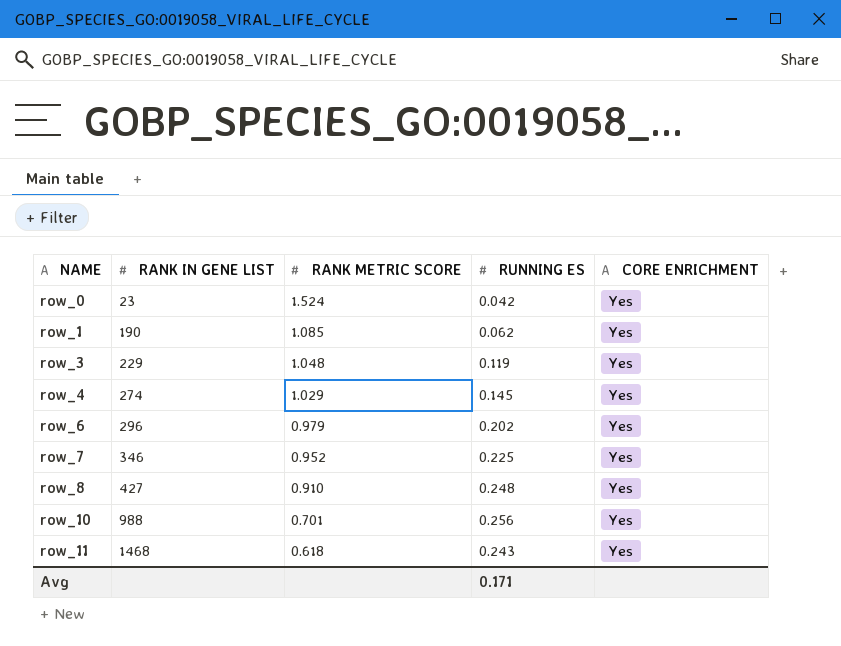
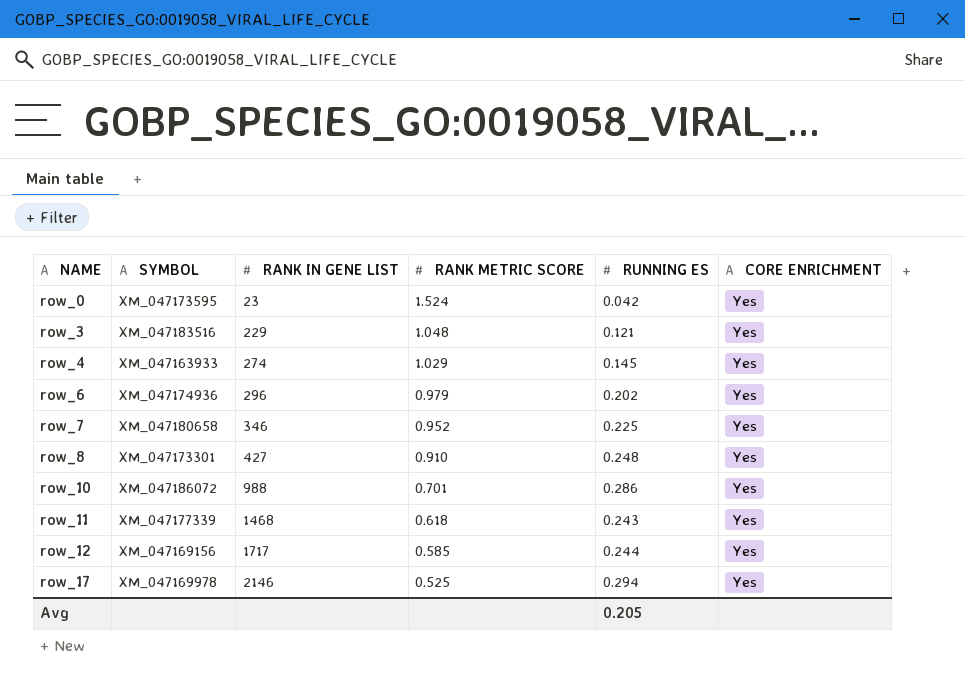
column SYMBOL | position: none -> 2
row row_1: 190 | 1.085 | 0.062 | Yes -> none
row_3 | RUNNING ES: 0.119 -> 0.121
row_10 | RUNNING ES: 0.256 -> 0.286
row row_12: none -> XM_047169156 | 1717 | 0.585 | 0.244 | Yes
row row_17: none -> XM_047169978 | 2146 | 0.525 | 0.294 | Yes
Avg | RUNNING ES: 0.171 -> 0.205

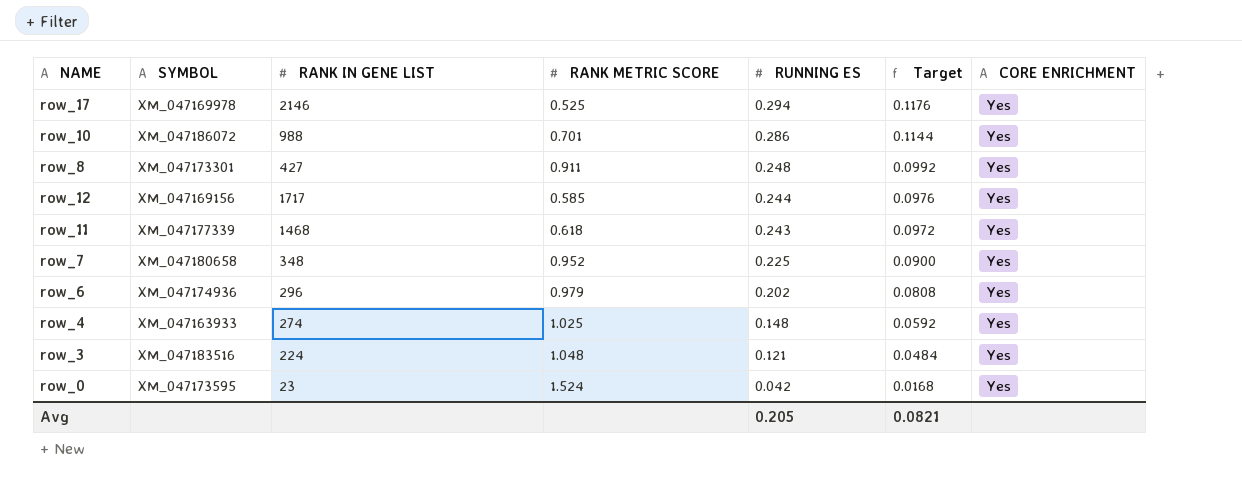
row order: NAME ascending -> RUNNING ES descending
column Target | formula: none -> [RUNNING ES] * 0.4
row_8 | RANK METRIC SCORE: 0.910 -> 0.911
row_7 | RANK IN GENE LIST: 346 -> 348
row_4 | RANK METRIC SCORE: 1.029 -> 1.025
row_4 | RUNNING ES: 0.145 -> 0.148
row_3 | RANK IN GENE LIST: 229 -> 224

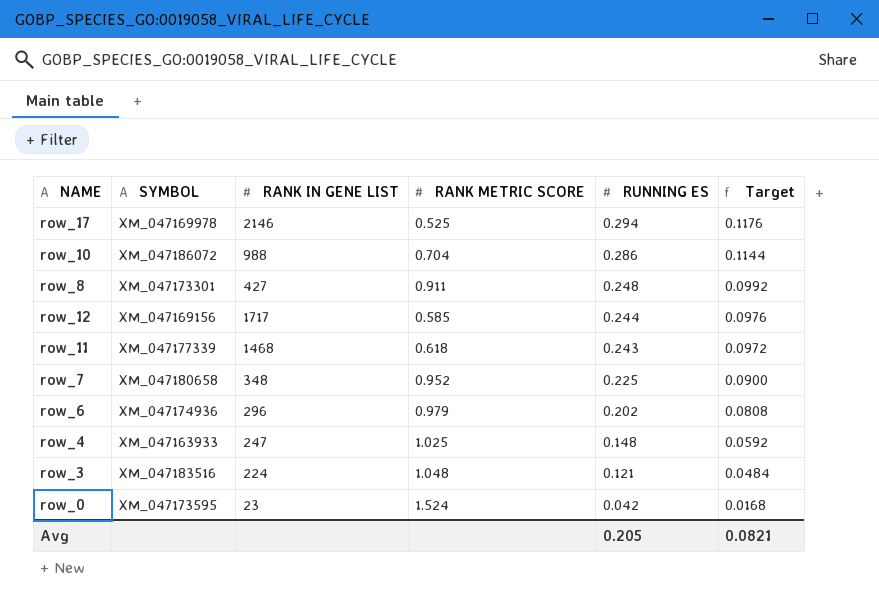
column CORE ENRICHMENT | position: 7 -> none
row_10 | RANK METRIC SCORE: 0.701 -> 0.704
row_4 | RANK IN GENE LIST: 274 -> 247

